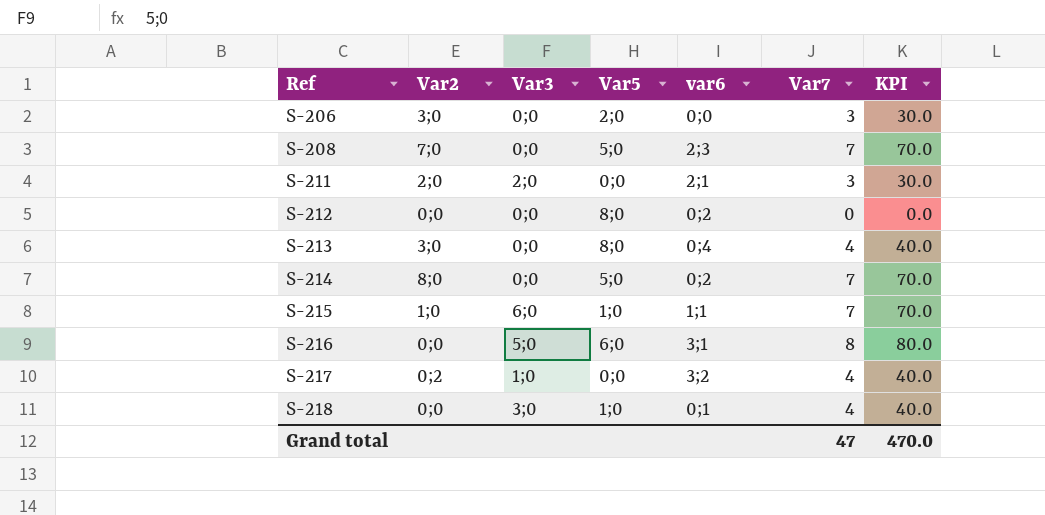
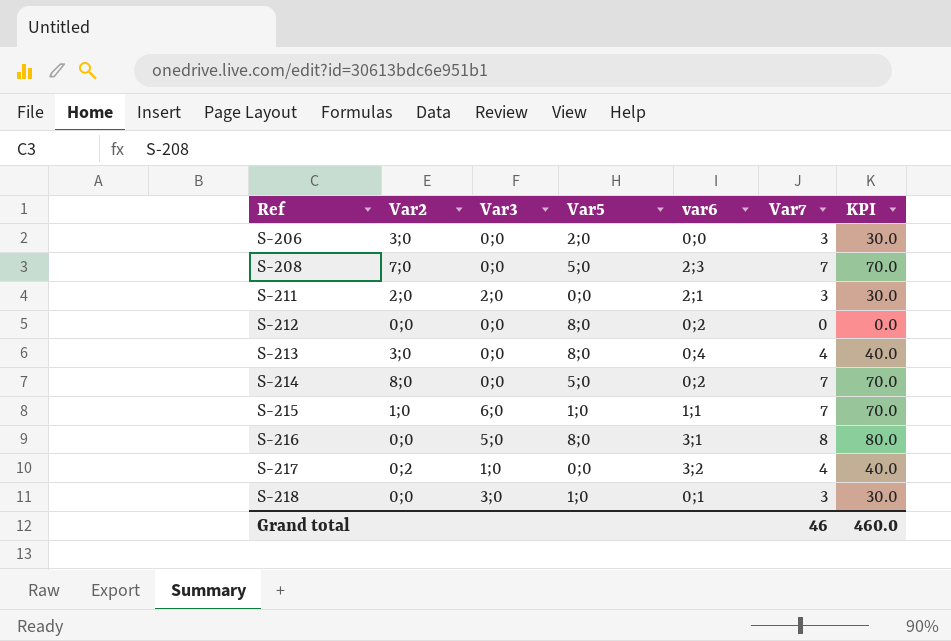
S-216 | Var5: 6;0 -> 8;0
S-218 | Var7: 4 -> 3
S-218 | KPI: 40.0 -> 30.0
Grand total | Var7: 47 -> 46
Grand total | KPI: 470.0 -> 460.0

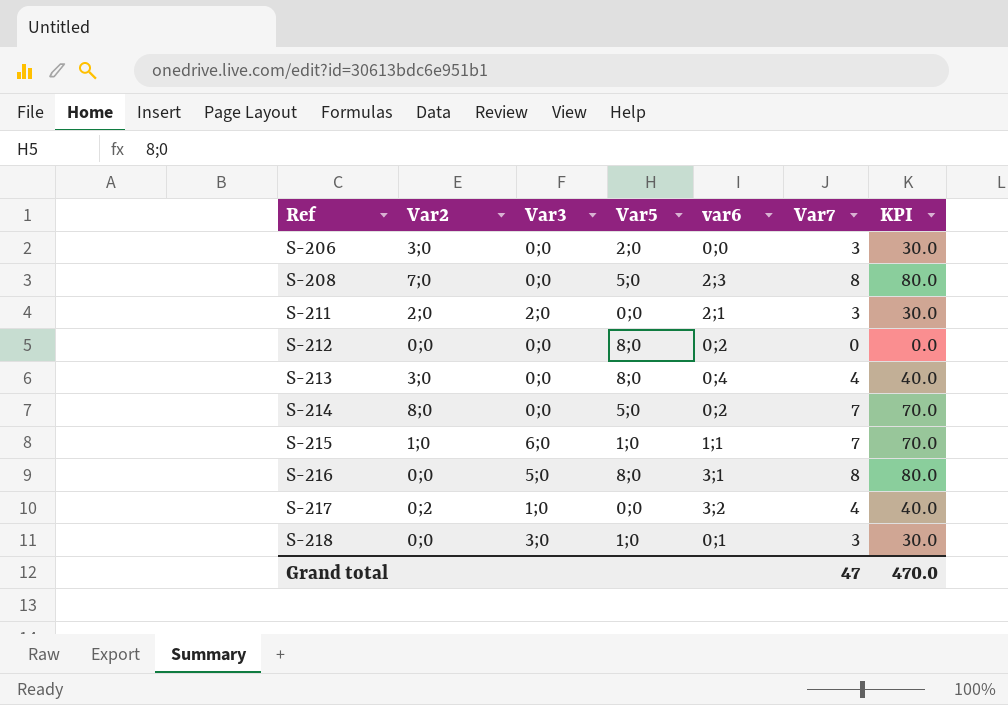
S-208 | Var7: 7 -> 8
S-208 | KPI: 70.0 -> 80.0
Grand total | Var7: 46 -> 47
Grand total | KPI: 460.0 -> 470.0

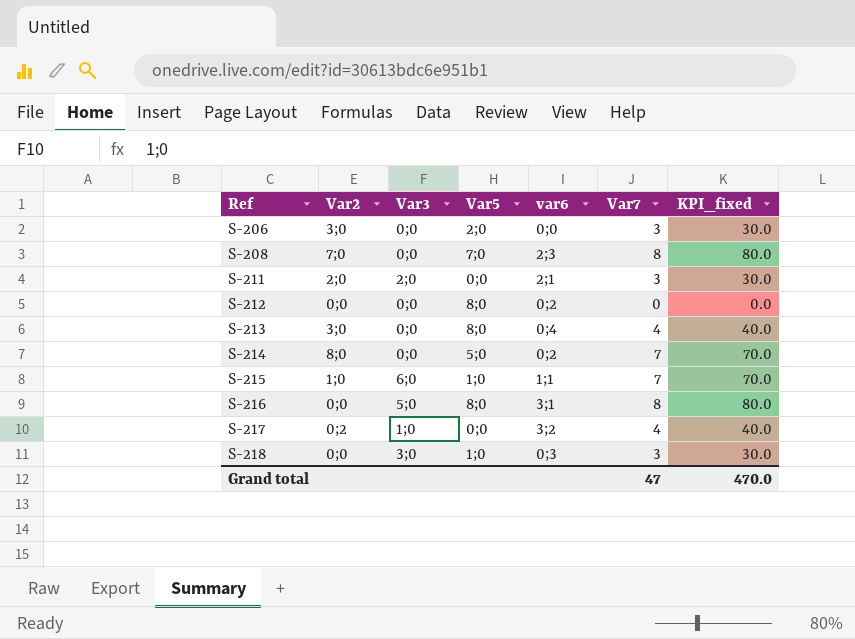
column name: KPI -> KPI_fixed
S-208 | Var5: 5;0 -> 7;0
S-218 | var6: 0;1 -> 0;3

